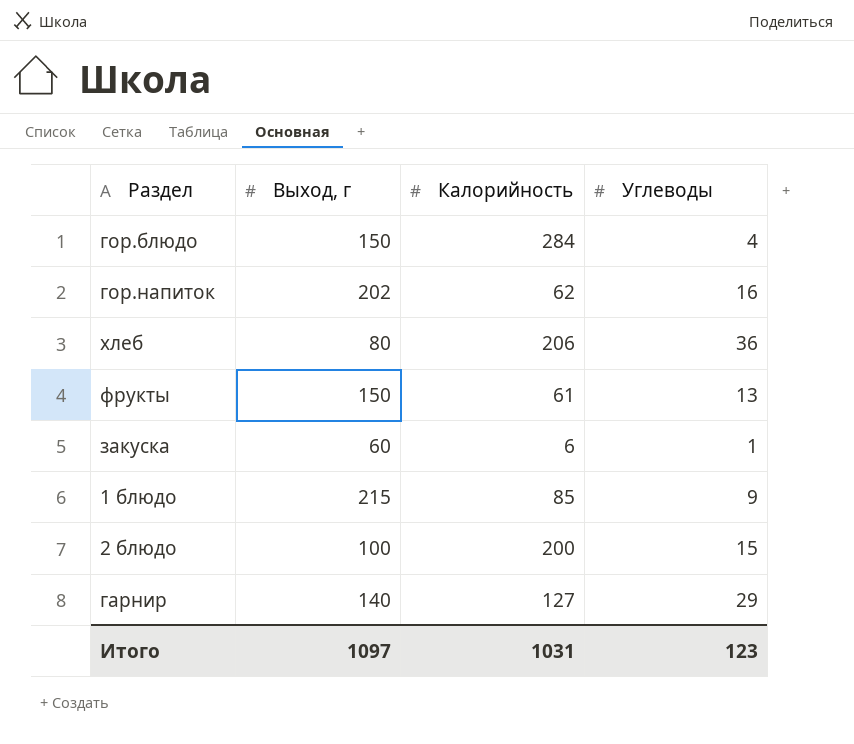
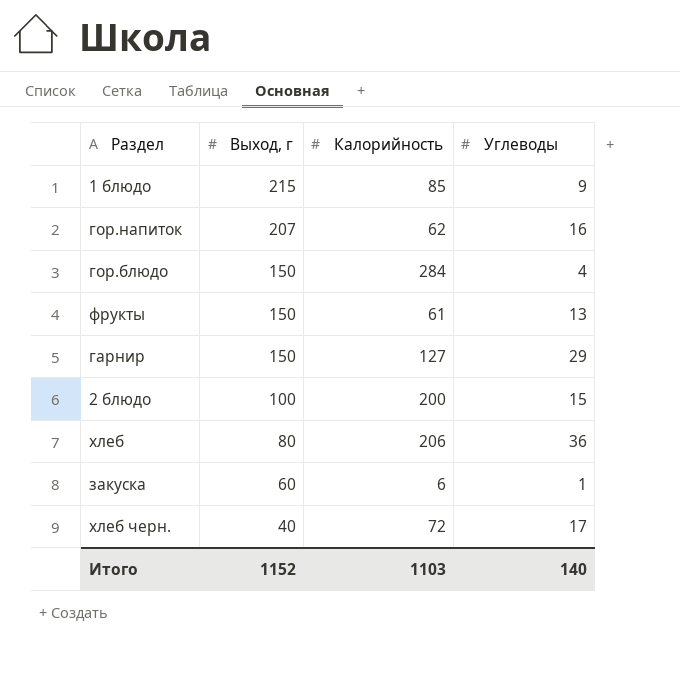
row order: none -> Выход, г descending
гор.напиток | Выход, г: 202 -> 207
гарнир | Выход, г: 140 -> 150
row хлеб черн.: none -> 40 | 72 | 17
Итого | Выход, г: 1097 -> 1152
Итого | Калорийность: 1031 -> 1103
Итого | Углеводы: 123 -> 140

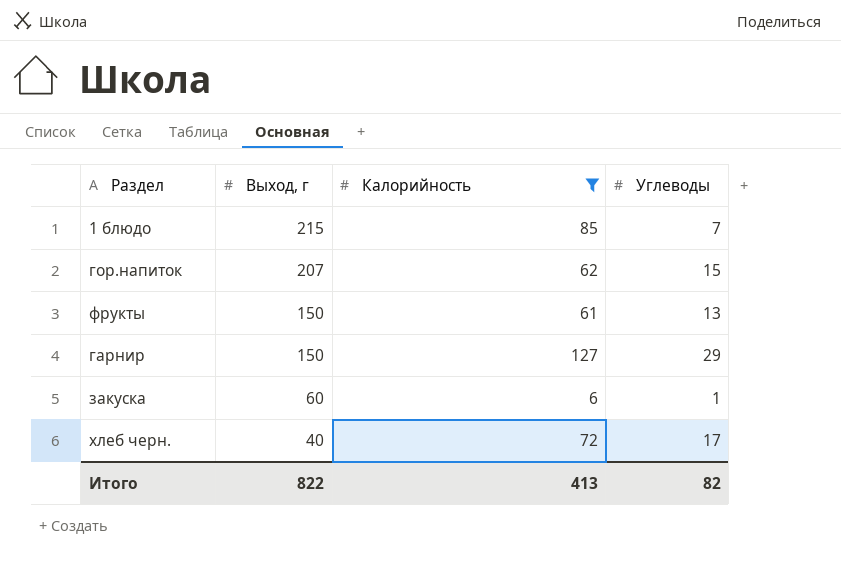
filter: none -> Калорийность <= 127
1 блюдо | Углеводы: 9 -> 7
гор.напиток | Углеводы: 16 -> 15
Итого | Выход, г: 1152 -> 822
Итого | Калорийность: 1103 -> 413
Итого | Углеводы: 140 -> 82

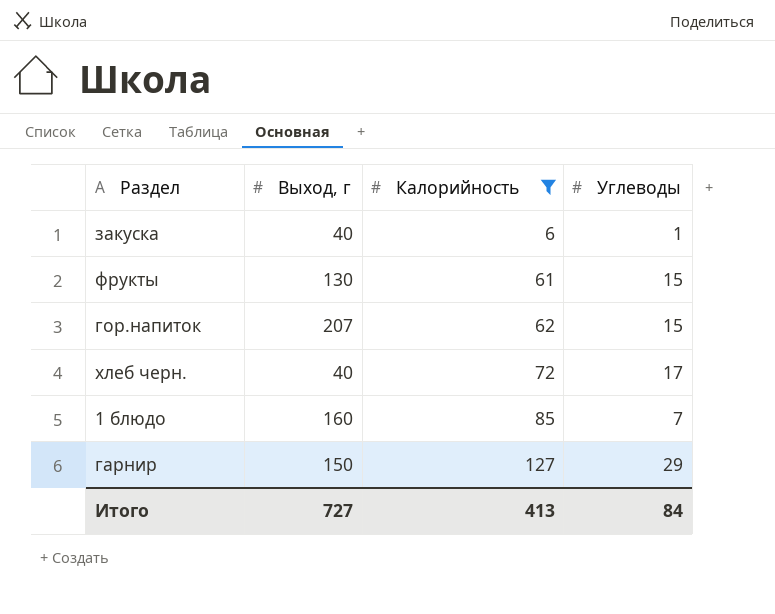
row order: Выход, г descending -> Калорийность ascending
закуска | Выход, г: 60 -> 40
фрукты | Выход, г: 150 -> 130
фрукты | Углеводы: 13 -> 15
1 блюдо | Выход, г: 215 -> 160
Итого | Выход, г: 822 -> 727
Итого | Углеводы: 82 -> 84

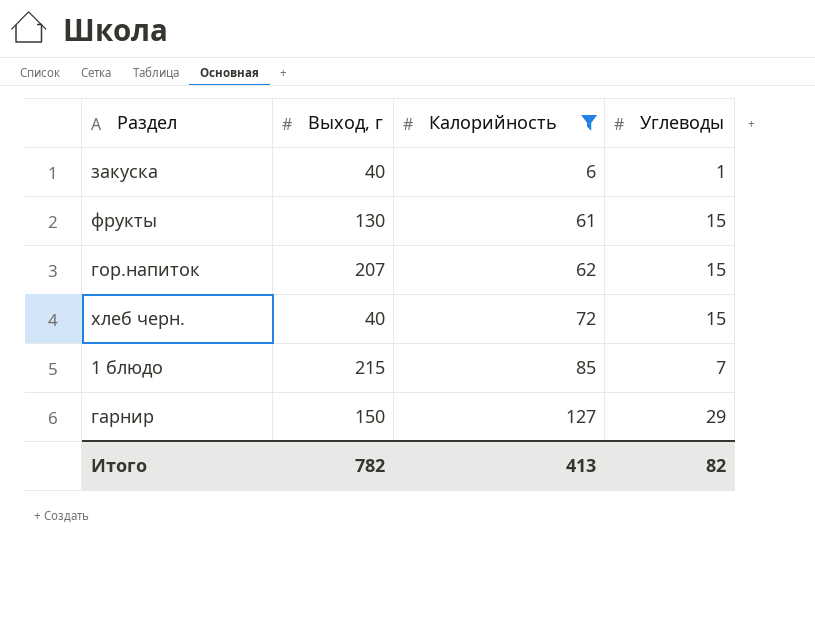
хлеб черн. | Углеводы: 17 -> 15
1 блюдо | Выход, г: 160 -> 215
Итого | Выход, г: 727 -> 782
Итого | Углеводы: 84 -> 82

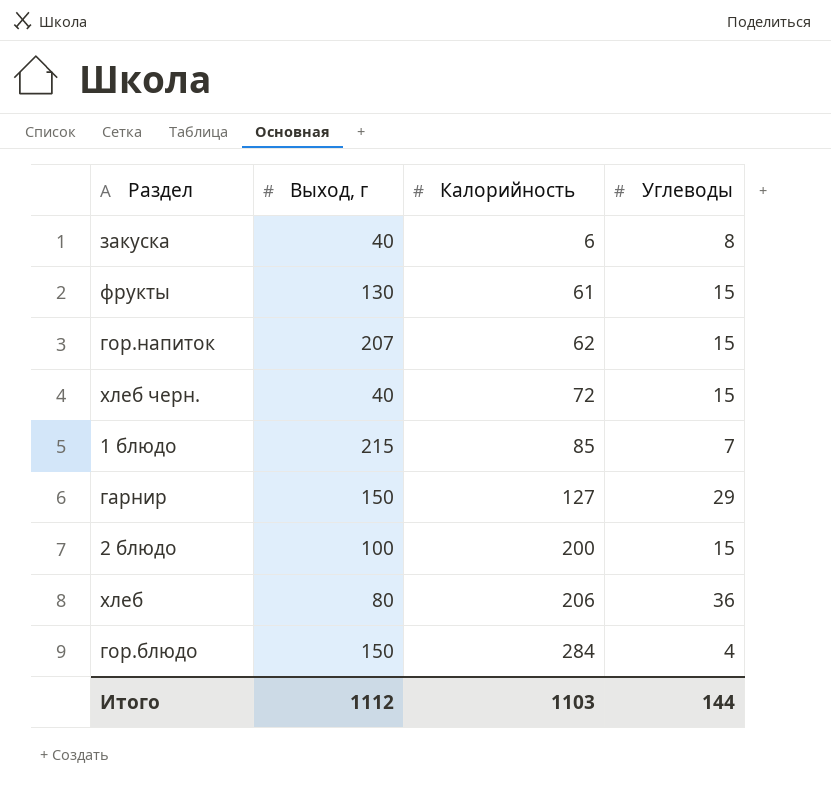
filter: Калорийность <= 127 -> none
закуска | Углеводы: 1 -> 8
Итого | Выход, г: 782 -> 1112
Итого | Калорийность: 413 -> 1103
Итого | Углеводы: 82 -> 144

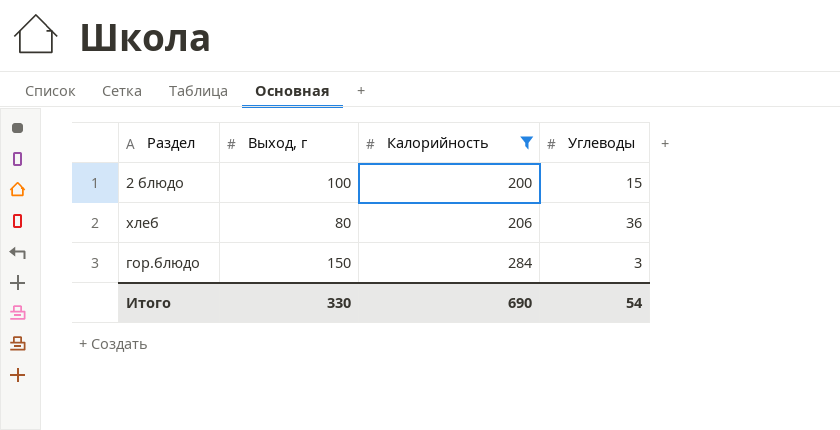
filter: none -> Калорийность >= 200
гор.блюдо | Углеводы: 4 -> 3
Итого | Выход, г: 1112 -> 330
Итого | Калорийность: 1103 -> 690
Итого | Углеводы: 144 -> 54

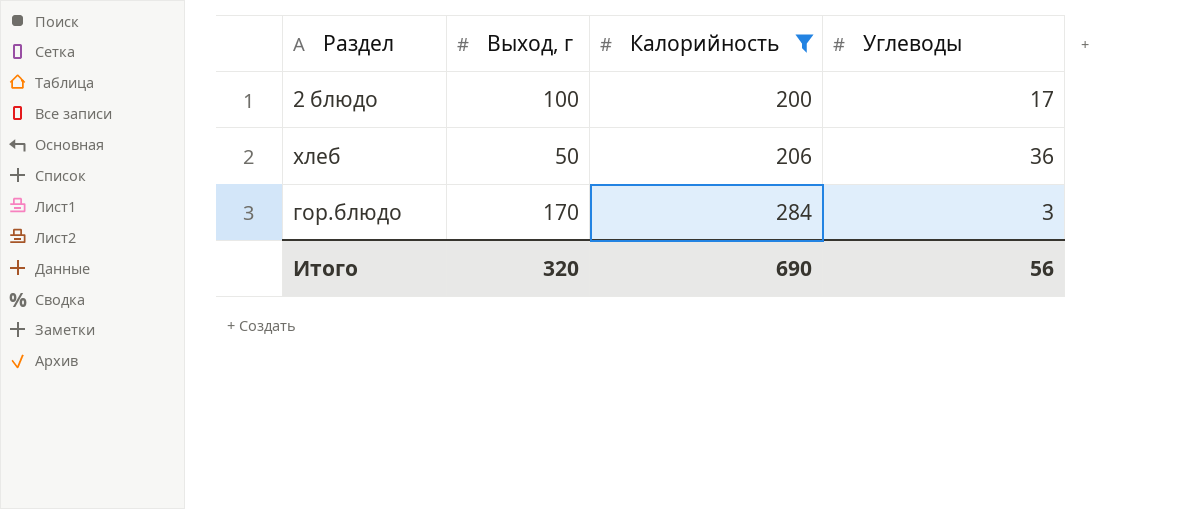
2 блюдо | Углеводы: 15 -> 17
хлеб | Выход, г: 80 -> 50
гор.блюдо | Выход, г: 150 -> 170
Итого | Выход, г: 330 -> 320
Итого | Углеводы: 54 -> 56

